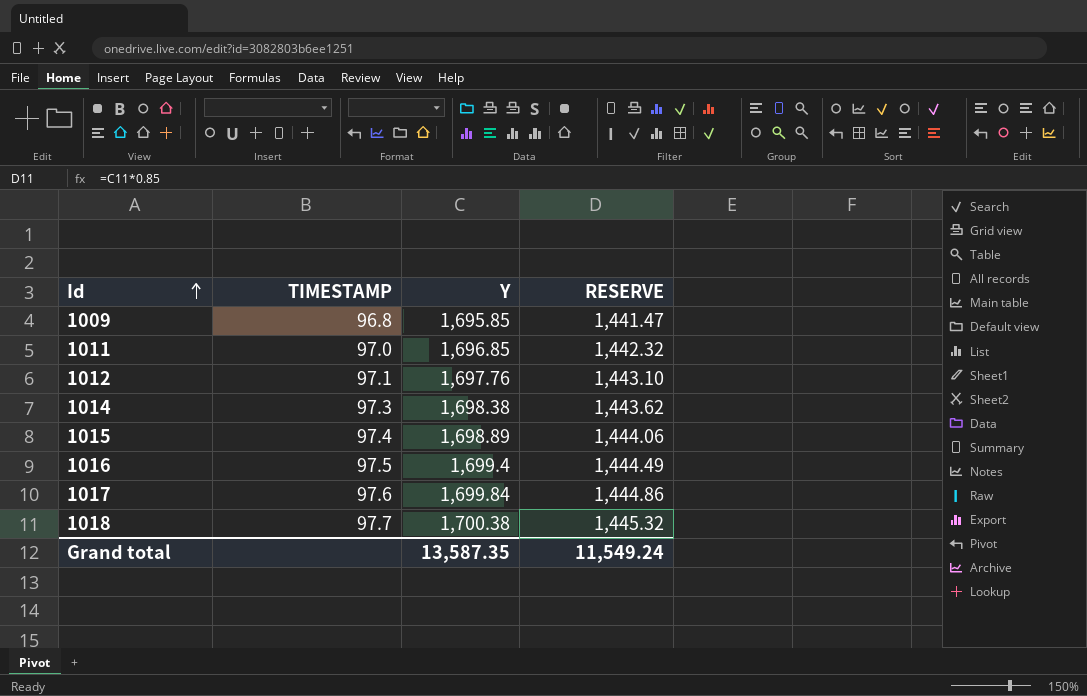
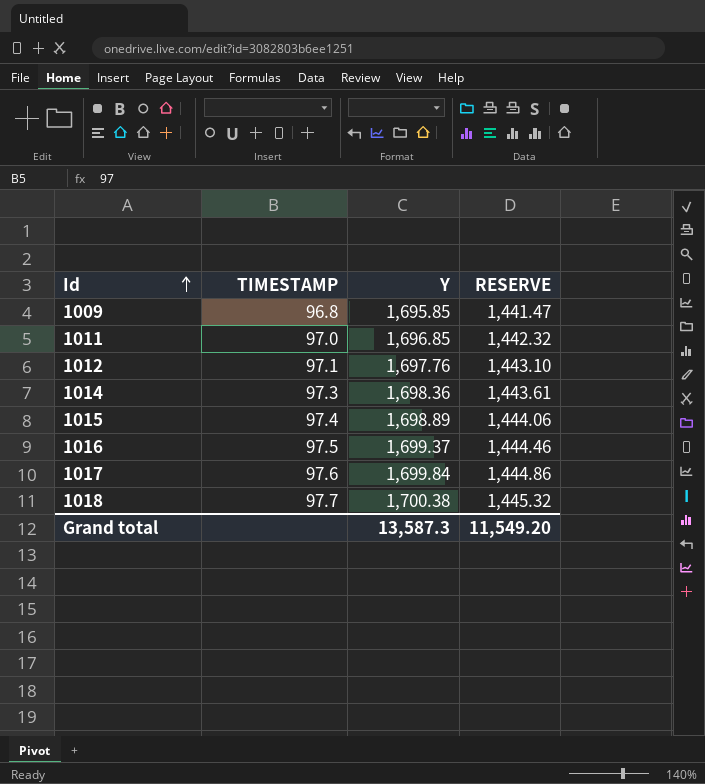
1014 | Y: 1,698.38 -> 1,698.36
1014 | RESERVE: 1,443.62 -> 1,443.61
1016 | Y: 1,699.4 -> 1,699.37
1016 | RESERVE: 1,444.49 -> 1,444.46
Grand total | Y: 13,587.35 -> 13,587.3
Grand total | RESERVE: 11,549.24 -> 11,549.20

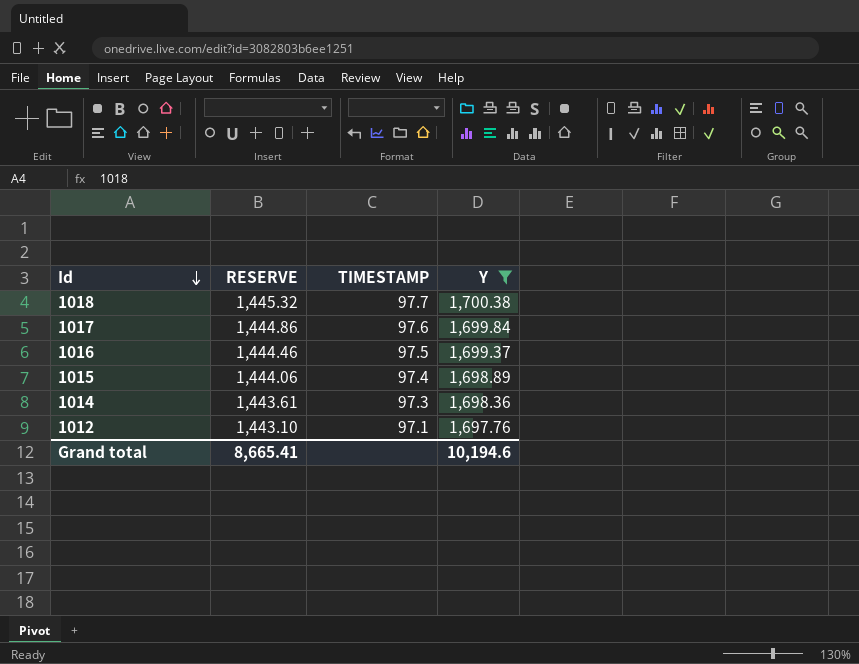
filter: none -> Y >= 1,697.76
row order: Id ascending -> Id descending
column RESERVE | position: 4 -> 2
Grand total | RESERVE: 11,549.20 -> 8,665.41
Grand total | Y: 13,587.3 -> 10,194.6

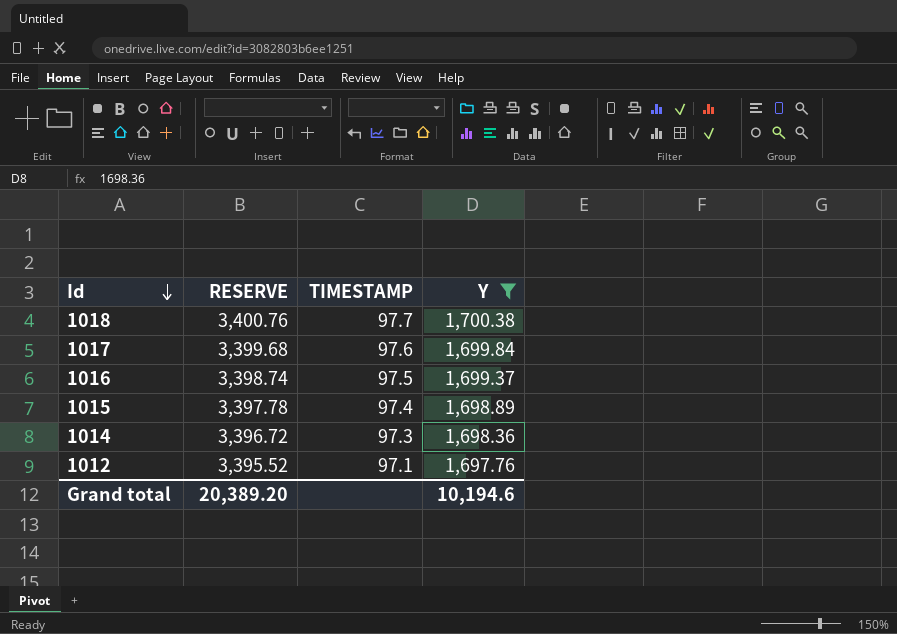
column RESERVE | formula: [Y] * 0.85 -> [Y] * 2
Grand total | RESERVE: 8,665.41 -> 20,389.20

